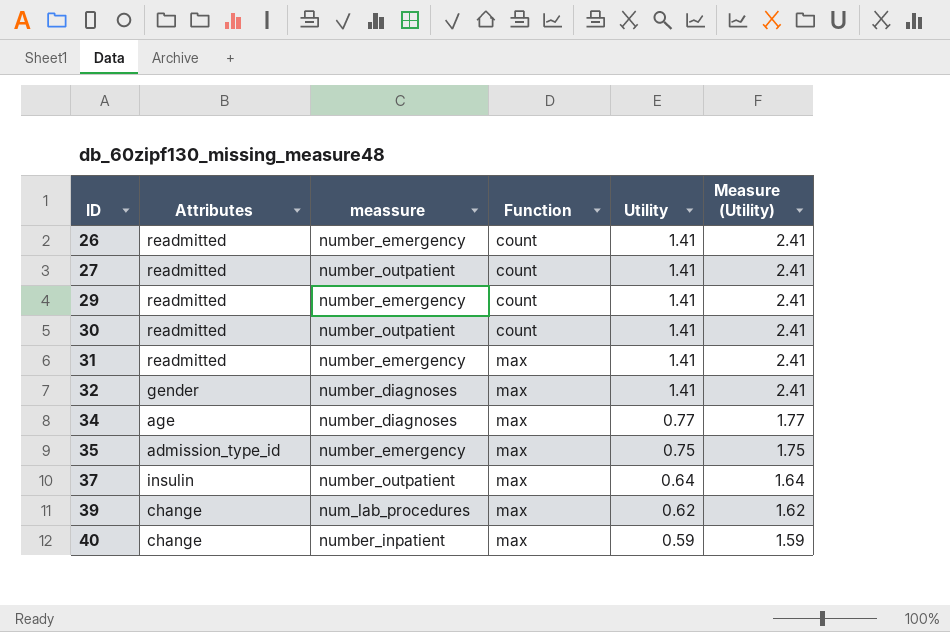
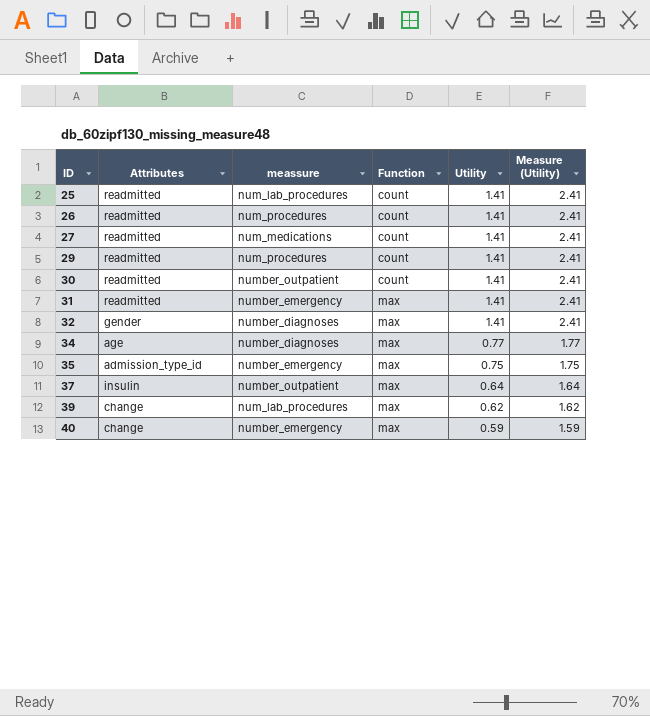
row 25: none -> readmitted | num_lab_procedures | count | 1.41 | 2.41
26 | meassure: number_emergency -> num_procedures
27 | meassure: number_outpatient -> num_medications
29 | meassure: number_emergency -> num_procedures
40 | meassure: number_inpatient -> number_emergency

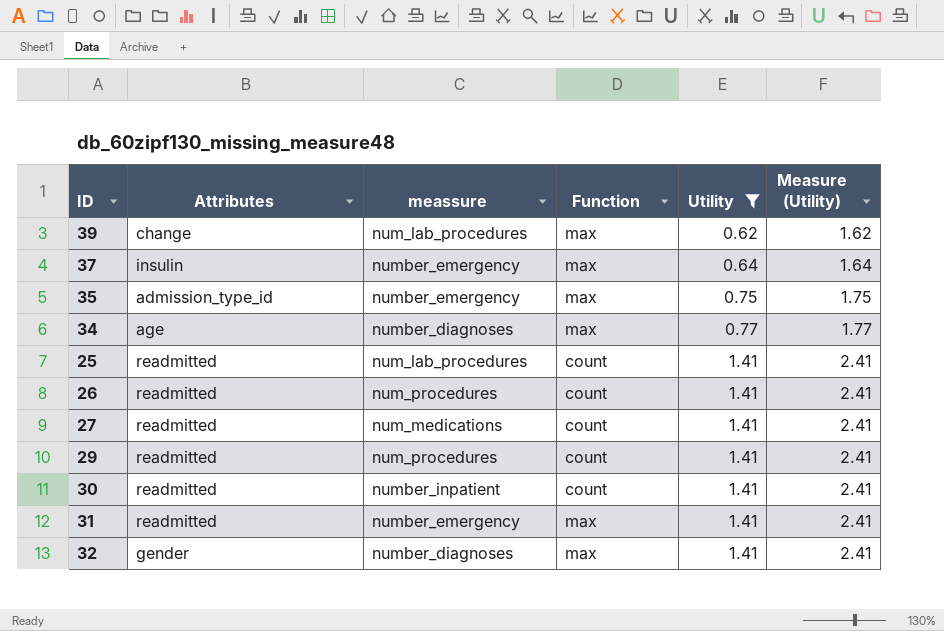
filter: none -> Utility != 0.59
row order: ID ascending -> Utility ascending
37 | meassure: number_outpatient -> number_emergency
30 | meassure: number_outpatient -> number_inpatient

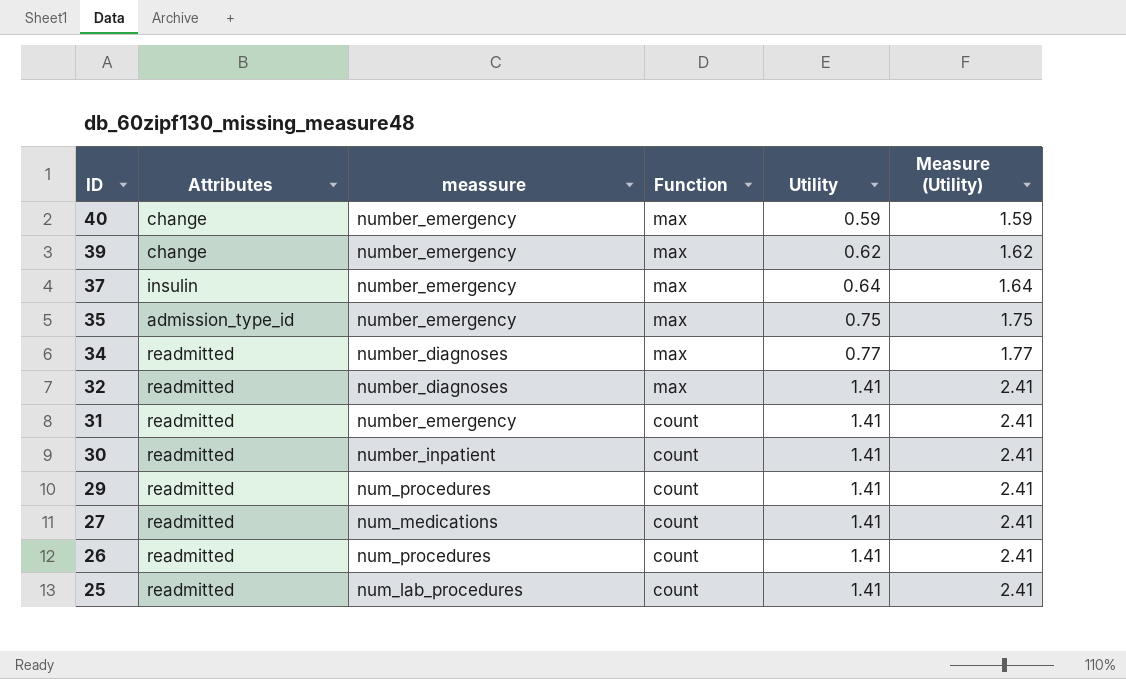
filter: Utility != 0.59 -> none
row order: Utility ascending -> ID descending
39 | meassure: num_lab_procedures -> number_emergency
34 | Attributes: age -> readmitted
32 | Attributes: gender -> readmitted
31 | Function: max -> count

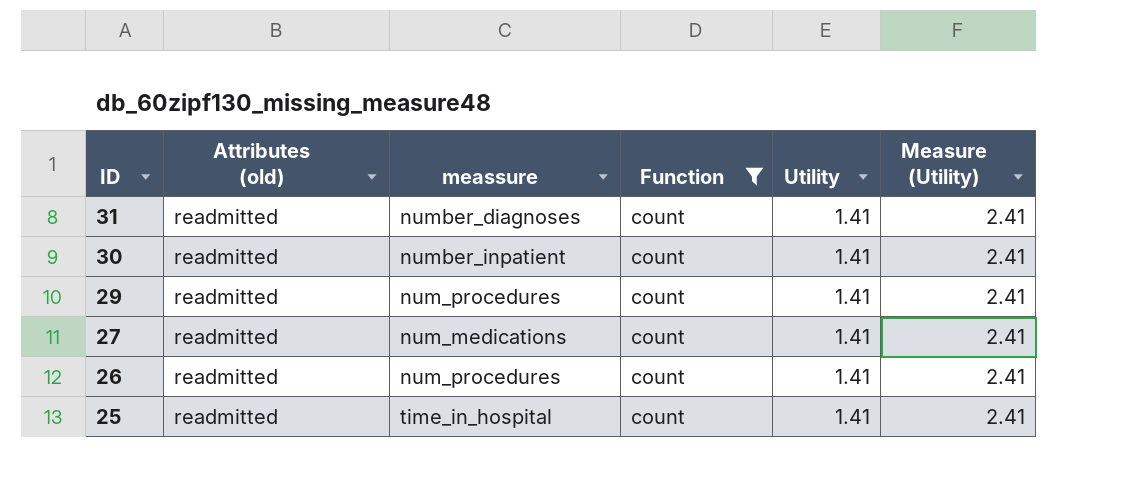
filter: none -> Function = count
column name: Attributes -> Attributes (old)
31 | meassure: number_emergency -> number_diagnoses
25 | meassure: num_lab_procedures -> time_in_hospital

